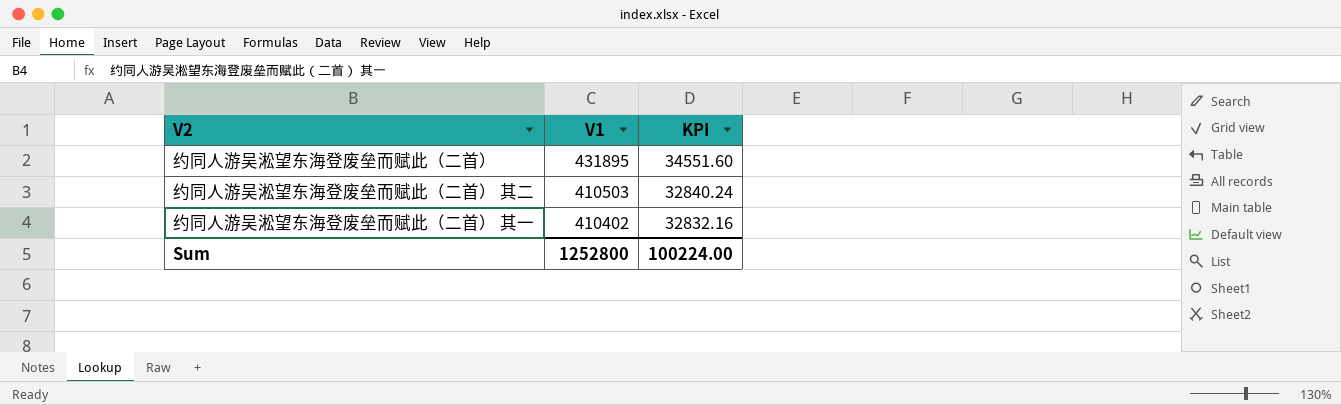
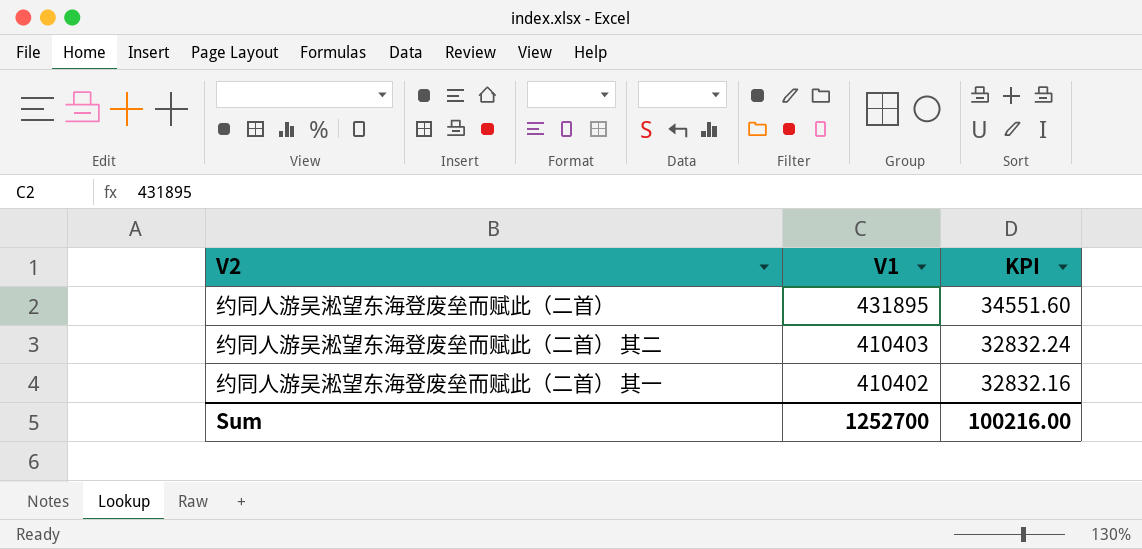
约同人游吴淞望东海登废垒而赋此（二首） 其二 | V1: 410503 -> 410403
约同人游吴淞望东海登废垒而赋此（二首） 其二 | KPI: 32840.24 -> 32832.24
Sum | V1: 1252800 -> 1252700
Sum | KPI: 100224.00 -> 100216.00

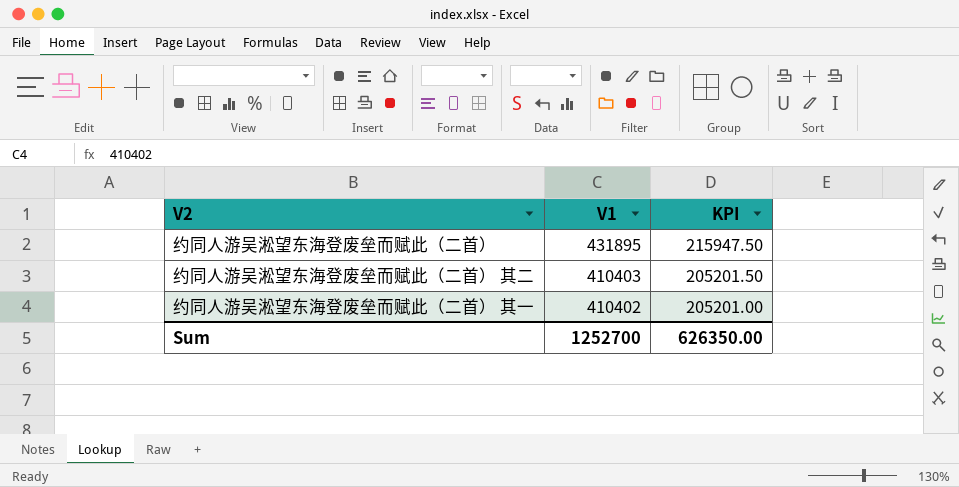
column KPI | formula: [V1] * 0.08 -> [V1] * 0.5
Sum | KPI: 100216.00 -> 626350.00

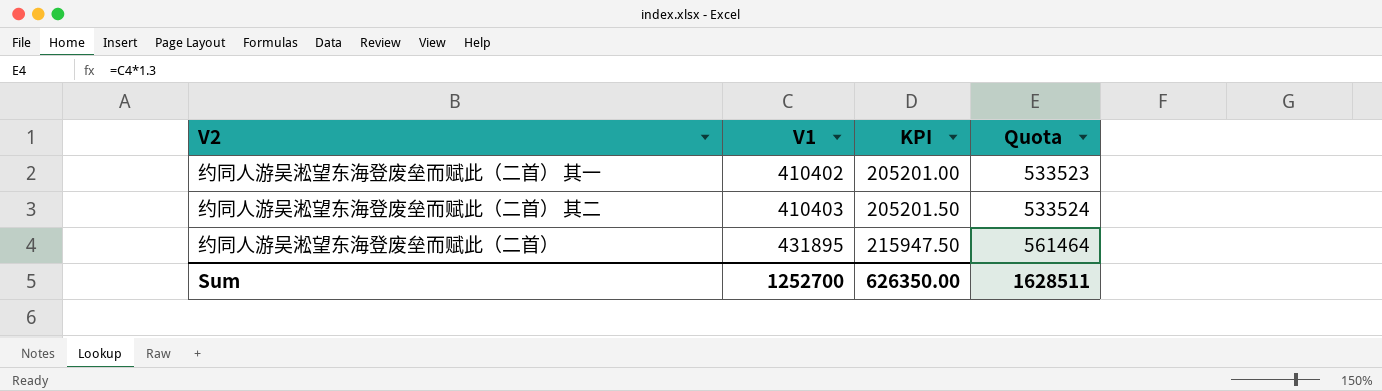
row order: V1 descending -> V1 ascending
column Quota | formula: none -> [V1] * 1.3

